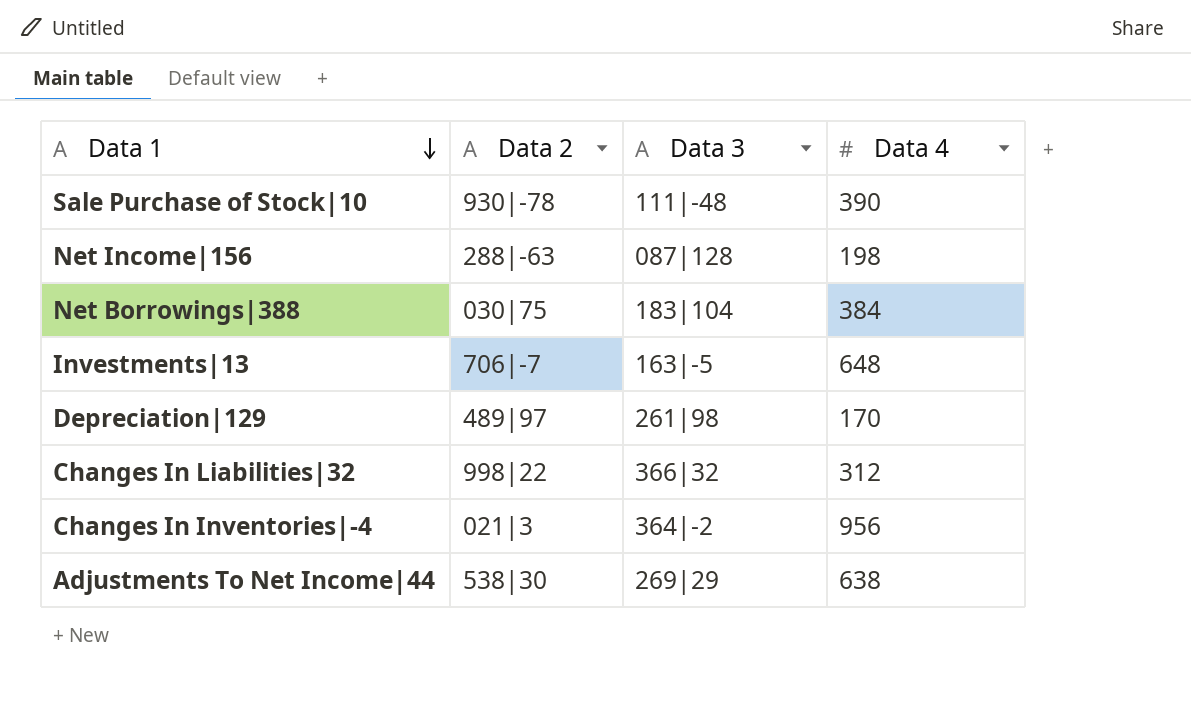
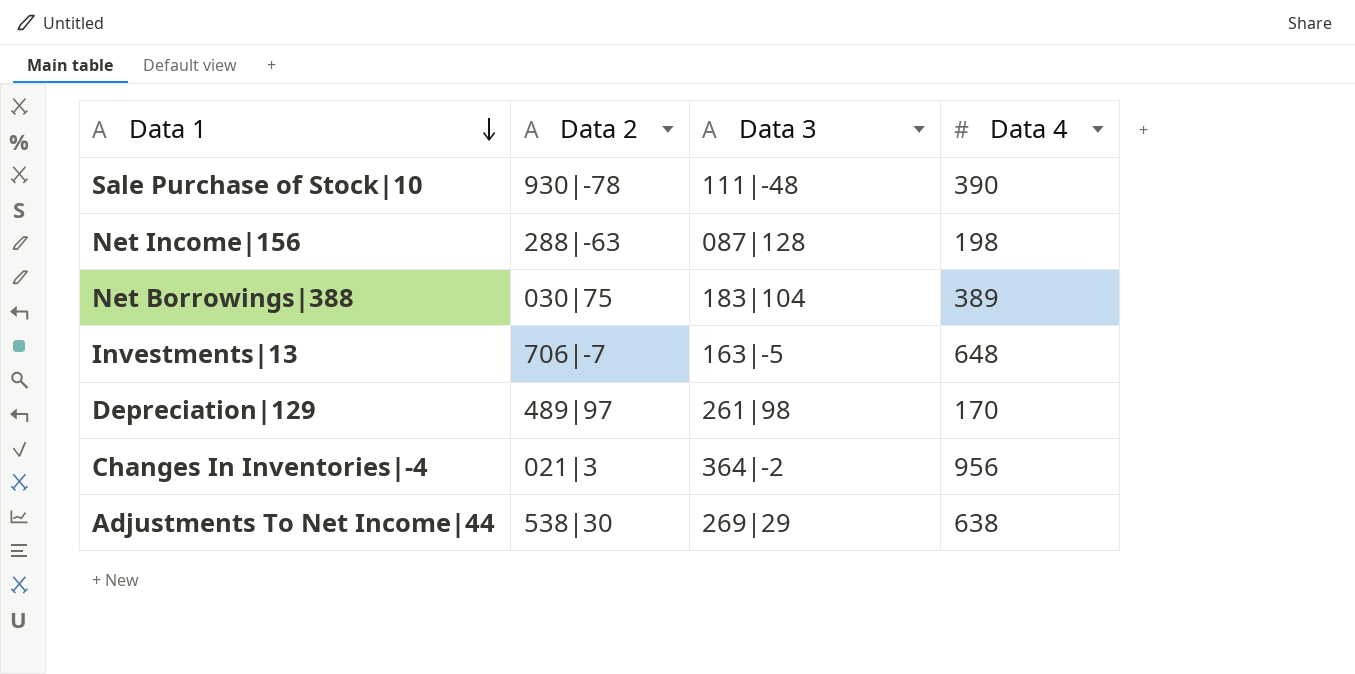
row Changes In Liabilities|32: 998|22 | 366|32 | 312 -> none
Net Borrowings|388 | Data 4: 384 -> 389

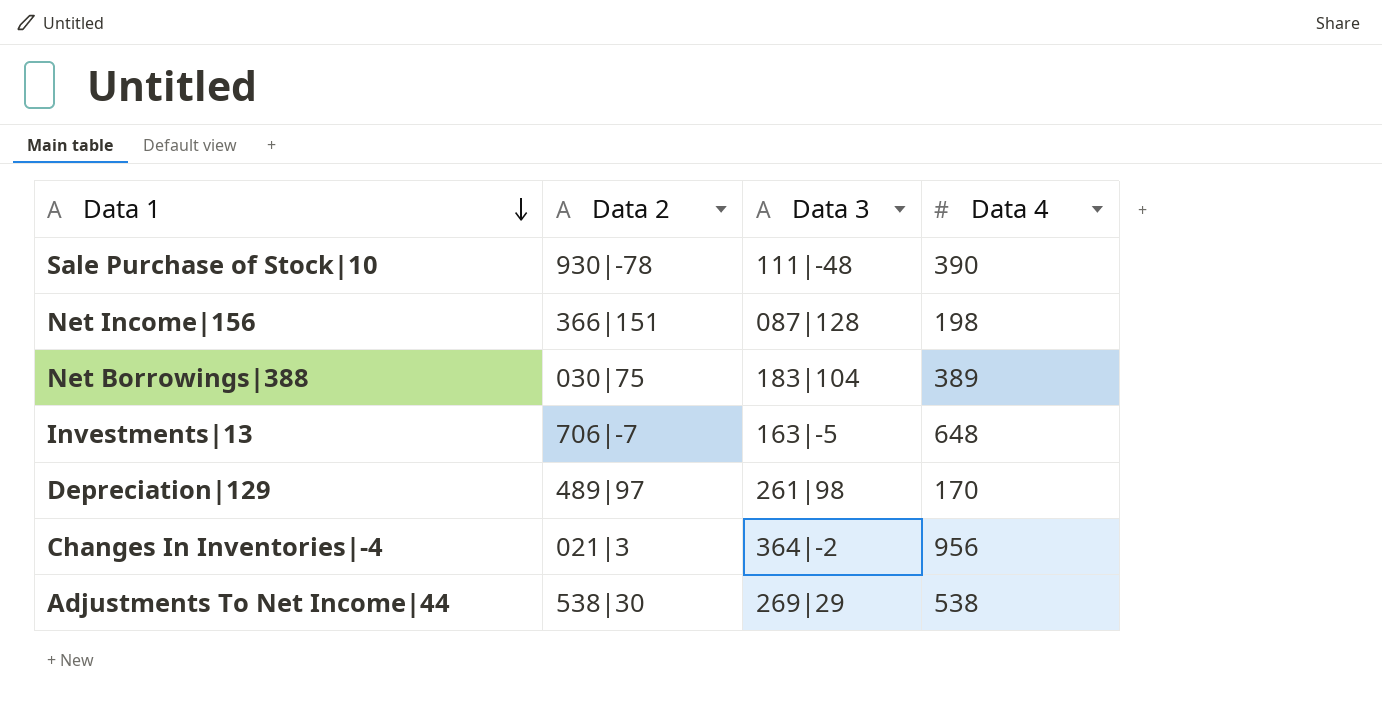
Net Income|156 | Data 2: 288|-63 -> 366|151
Adjustments To Net Income|44 | Data 4: 638 -> 538

